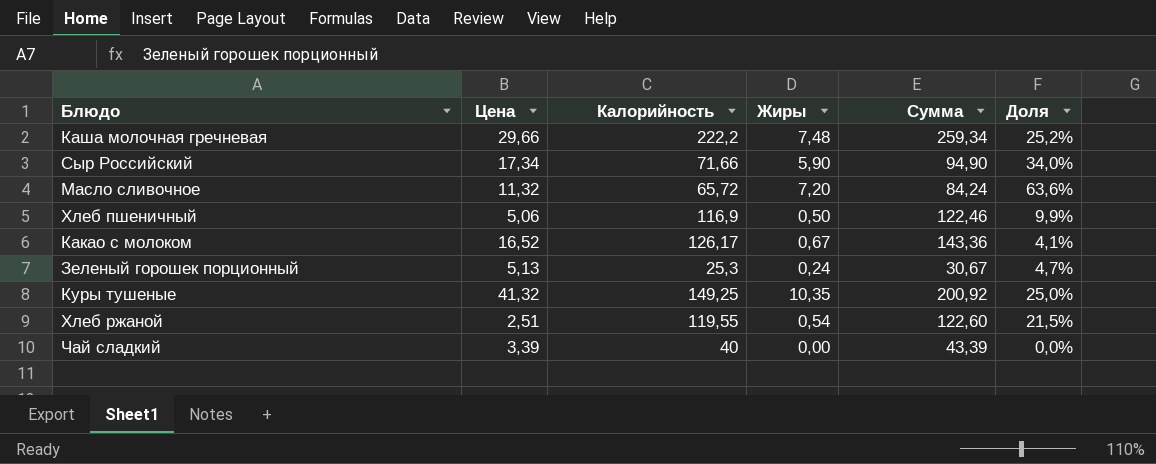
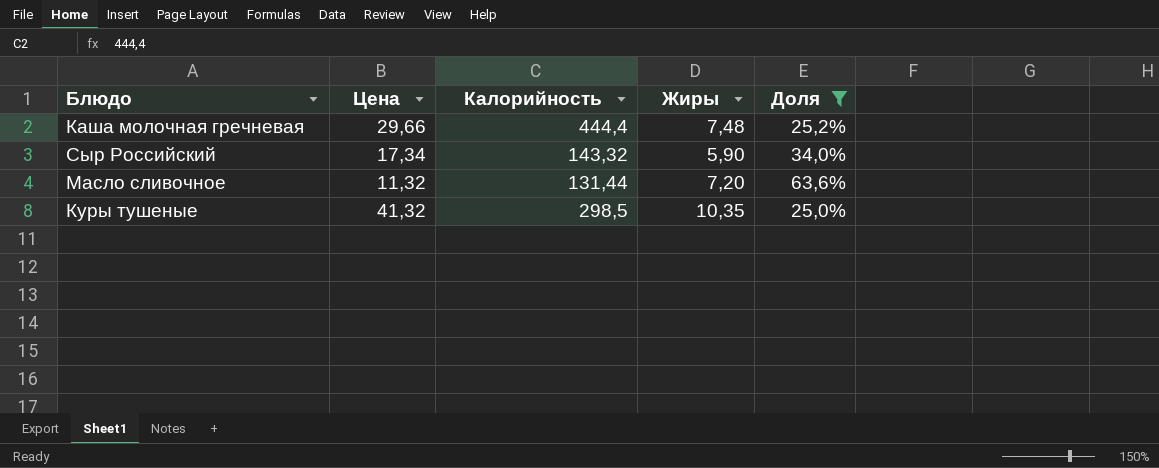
filter: none -> Доля >= 25,0%
column Сумма | formula: [Цена] + [Калорийность] + [Жиры] -> none
Каша молочная гречневая | Калорийность: 222,2 -> 444,4
Сыр Российский | Калорийность: 71,66 -> 143,32
Масло сливочное | Калорийность: 65,72 -> 131,44
Куры тушеные | Калорийность: 149,25 -> 298,5

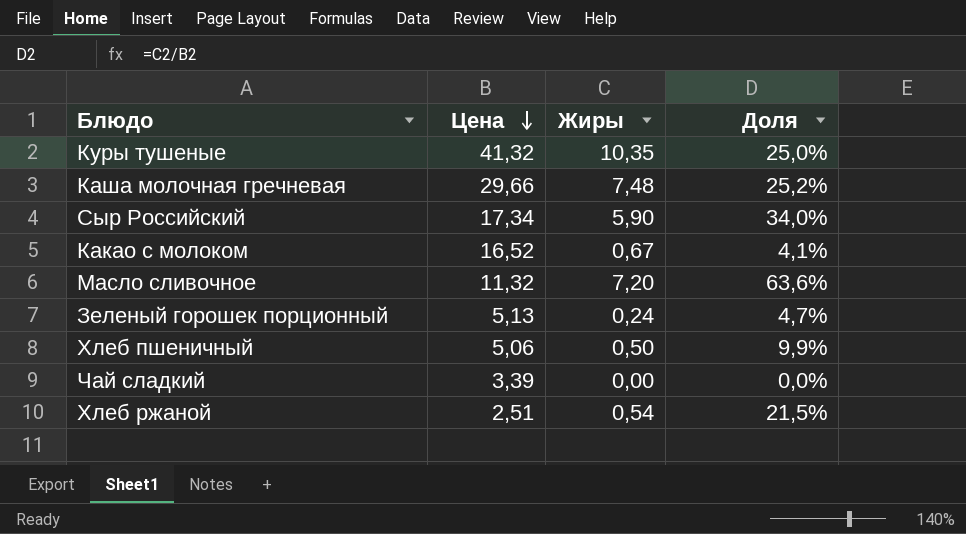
filter: Доля >= 25,0% -> none
row order: none -> Цена descending
column Калорийность | position: 3 -> none

